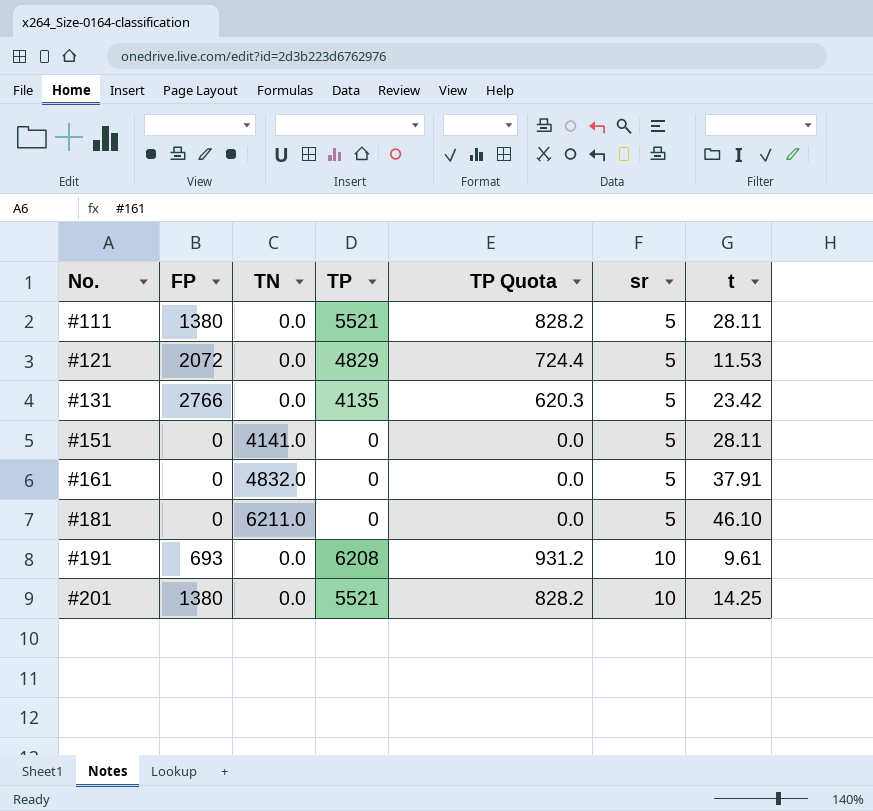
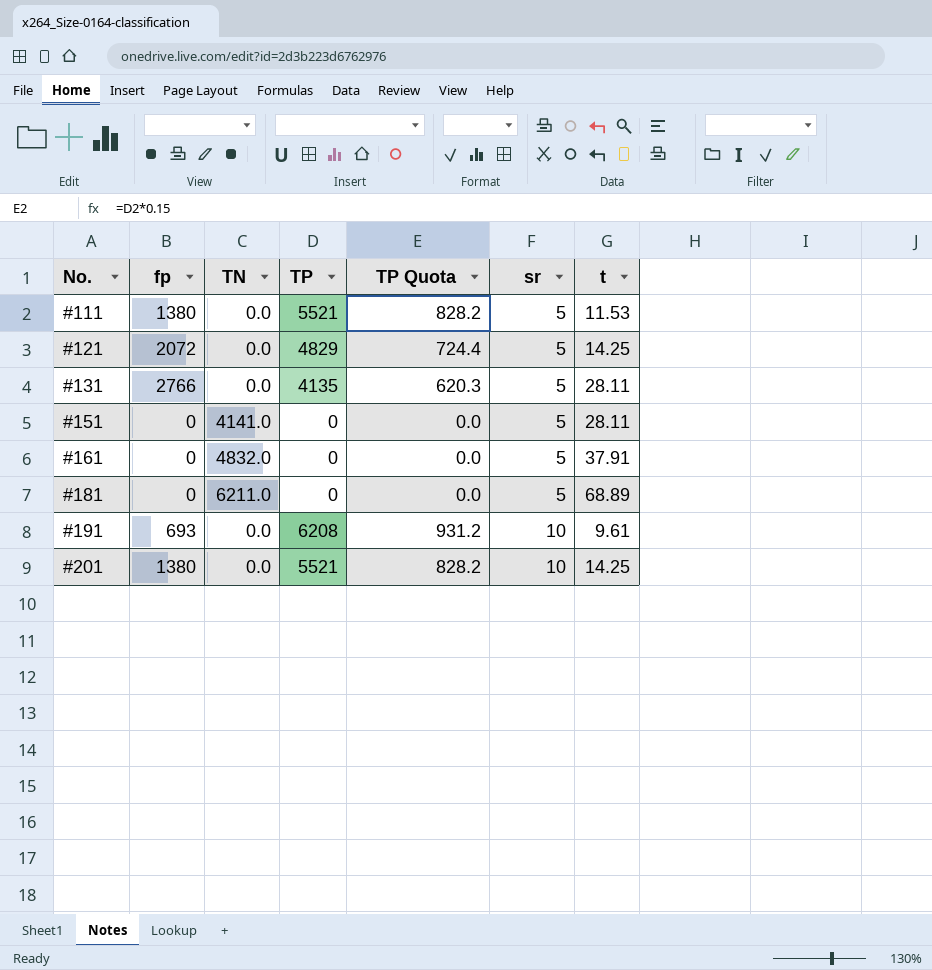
column name: FP -> fp
#111 | t: 28.11 -> 11.53
#121 | t: 11.53 -> 14.25
#131 | t: 23.42 -> 28.11
#181 | t: 46.10 -> 68.89

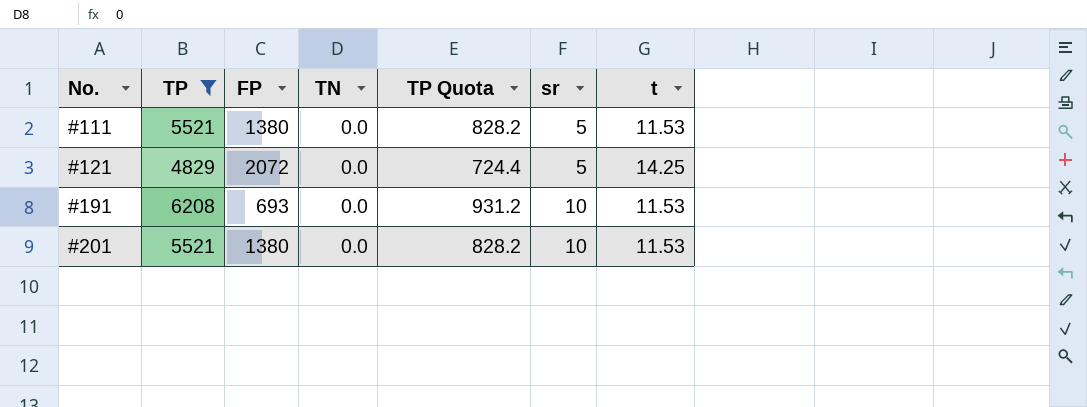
filter: none -> TP >= 4829
column TP | position: 4 -> 2
column name: fp -> FP
#191 | t: 9.61 -> 11.53
#201 | t: 14.25 -> 11.53

